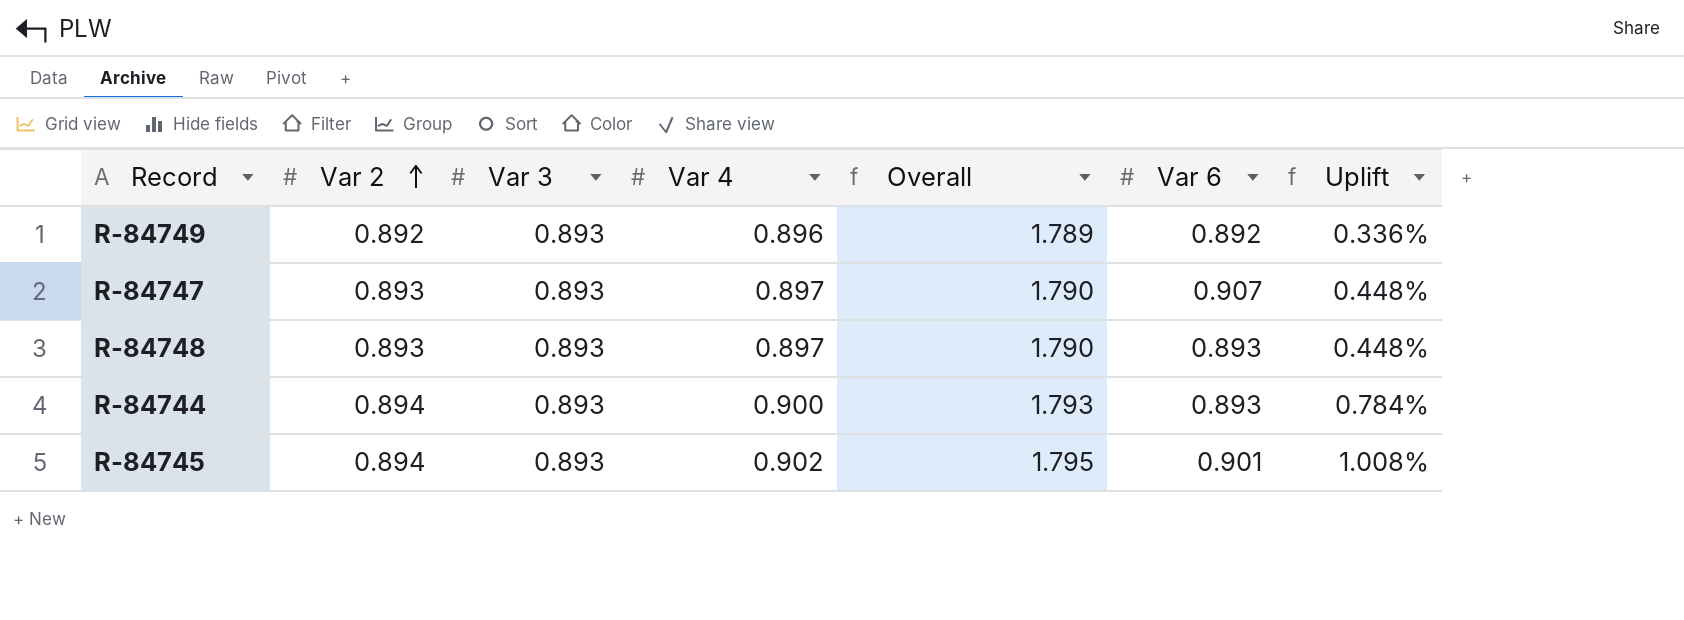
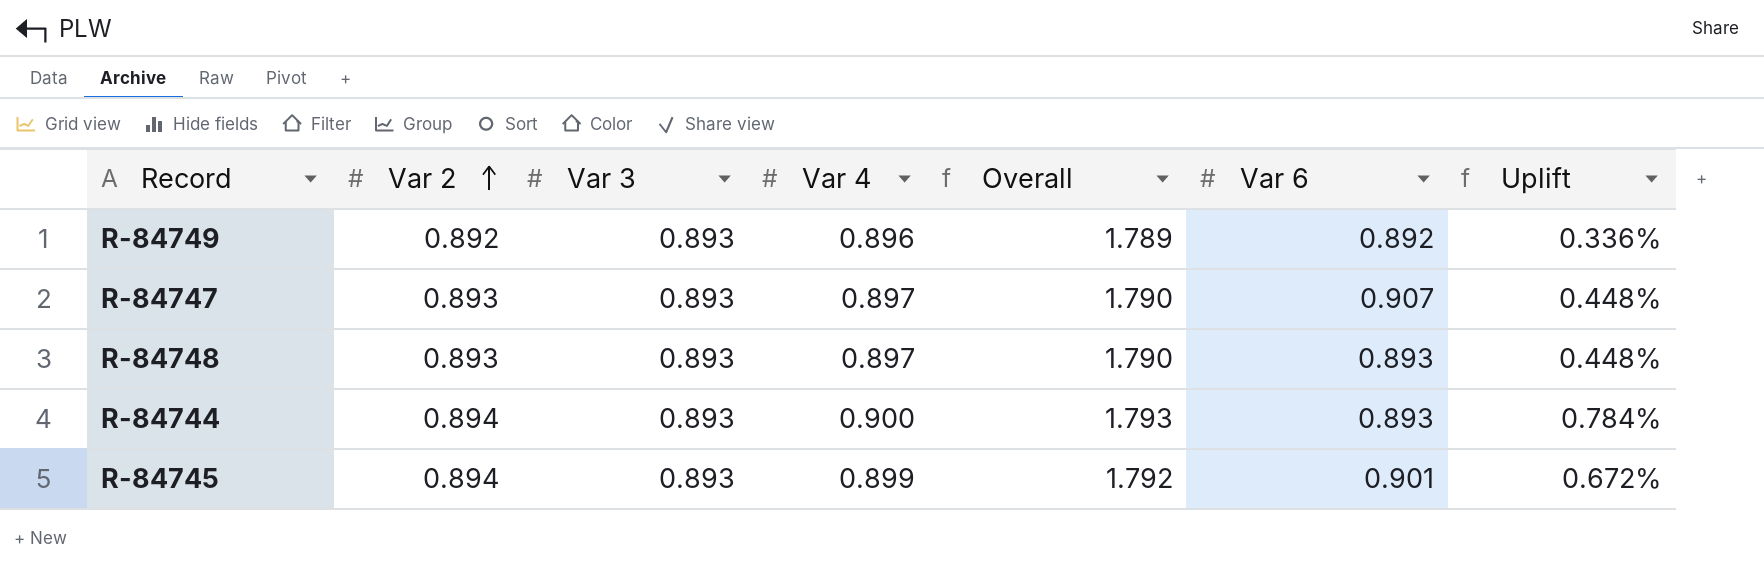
R-84745 | Var 4: 0.902 -> 0.899
R-84745 | Overall: 1.795 -> 1.792
R-84745 | Uplift: 1.008% -> 0.672%

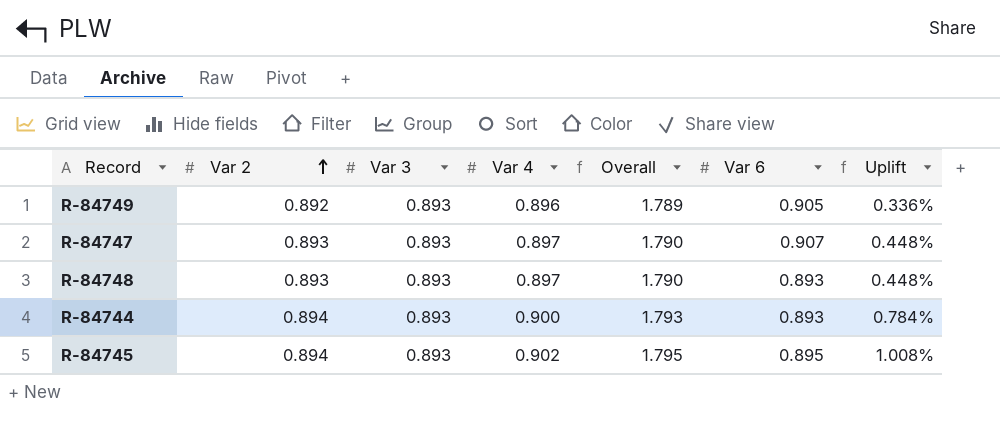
R-84749 | Var 6: 0.892 -> 0.905
R-84745 | Var 4: 0.899 -> 0.902
R-84745 | Overall: 1.792 -> 1.795
R-84745 | Var 6: 0.901 -> 0.895
R-84745 | Uplift: 0.672% -> 1.008%

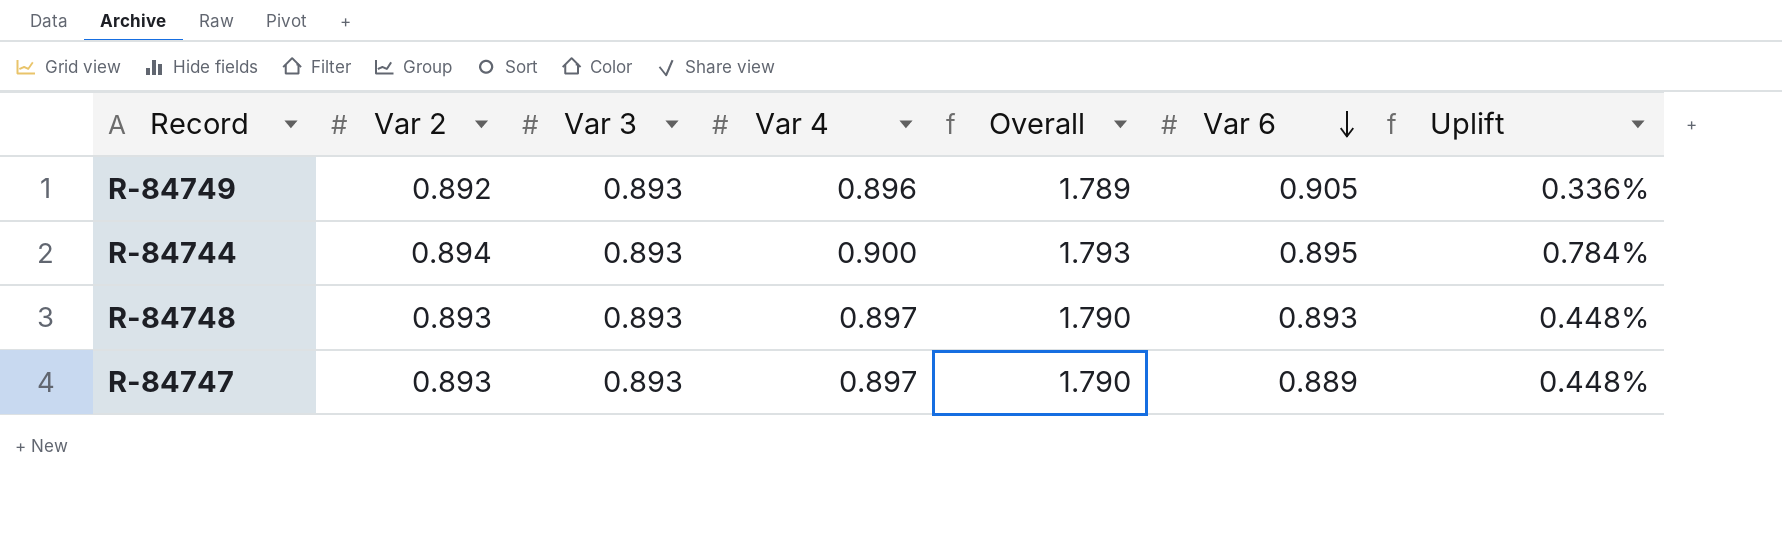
row order: Var 2 ascending -> Var 6 descending
row R-84745: 0.894 | 0.893 | 0.902 | 1.795 | 0.895 | 1.008% -> none
R-84744 | Var 6: 0.893 -> 0.895
R-84747 | Var 6: 0.907 -> 0.889

